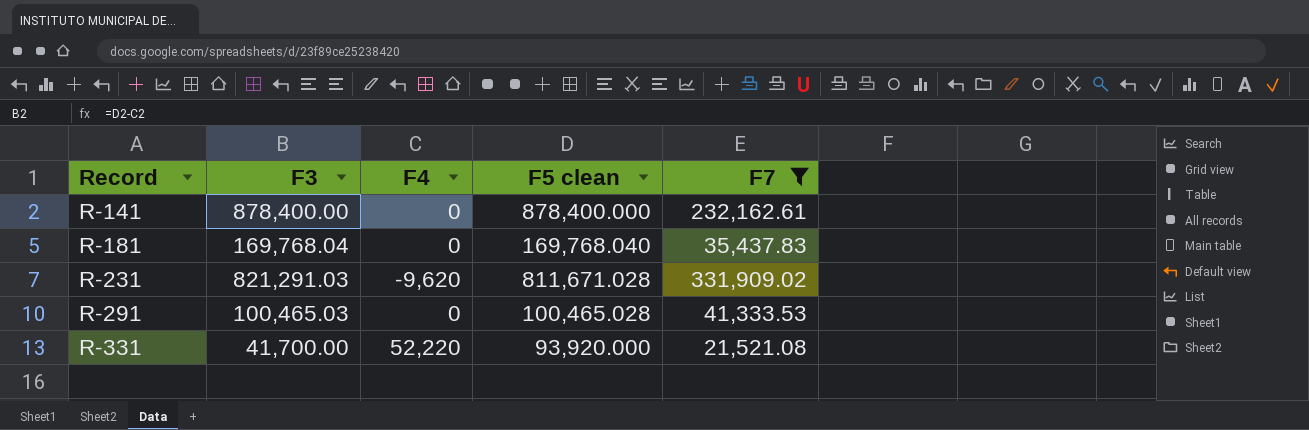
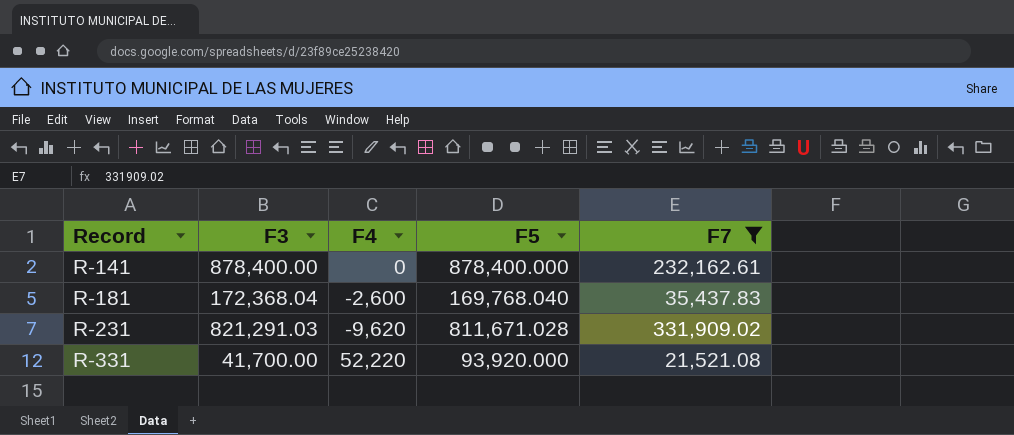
column name: F5 clean -> F5
row R-291: 100,465.03 | 0 | 100,465.028 | 41,333.53 -> none
R-181 | F3: 169,768.04 -> 172,368.04
R-181 | F4: 0 -> -2,600

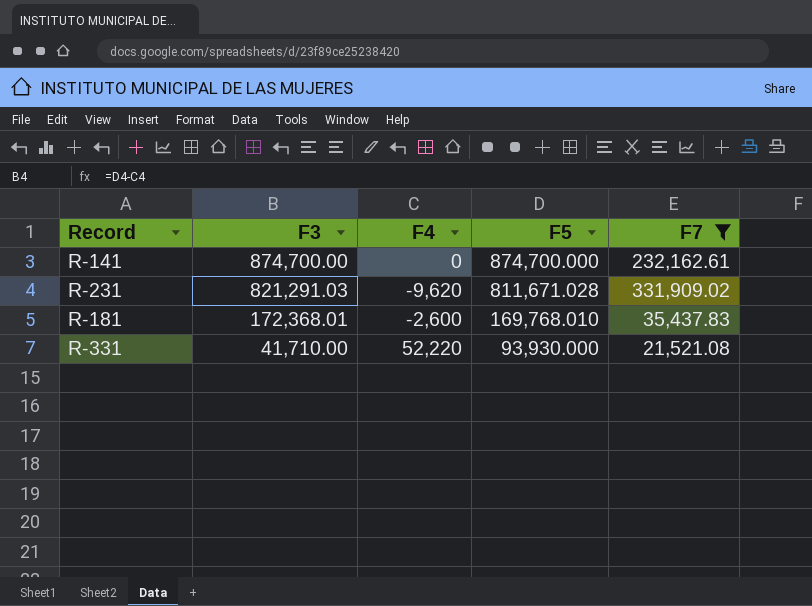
row order: Record ascending -> F3 descending
R-141 | F3: 878,400.00 -> 874,700.00
R-141 | F5: 878,400.000 -> 874,700.000
R-181 | F3: 172,368.04 -> 172,368.01
R-181 | F5: 169,768.040 -> 169,768.010
R-331 | F3: 41,700.00 -> 41,710.00
R-331 | F5: 93,920.000 -> 93,930.000

